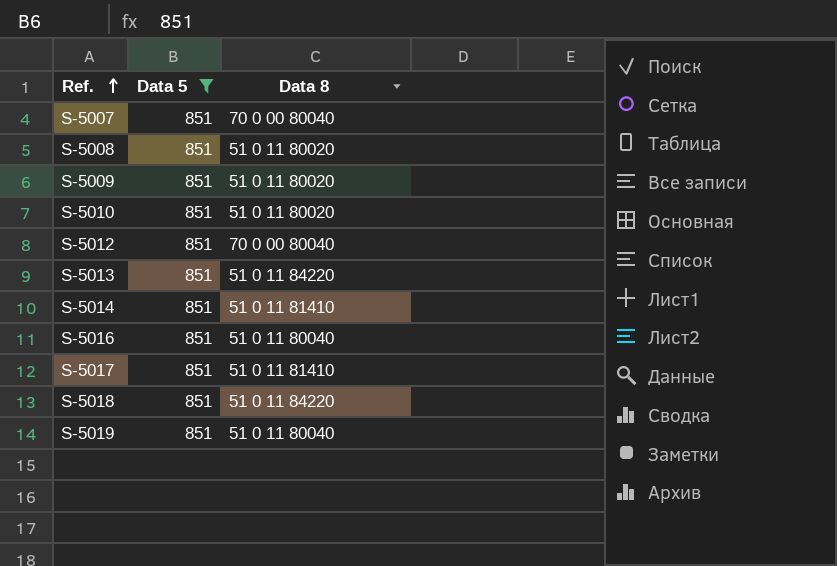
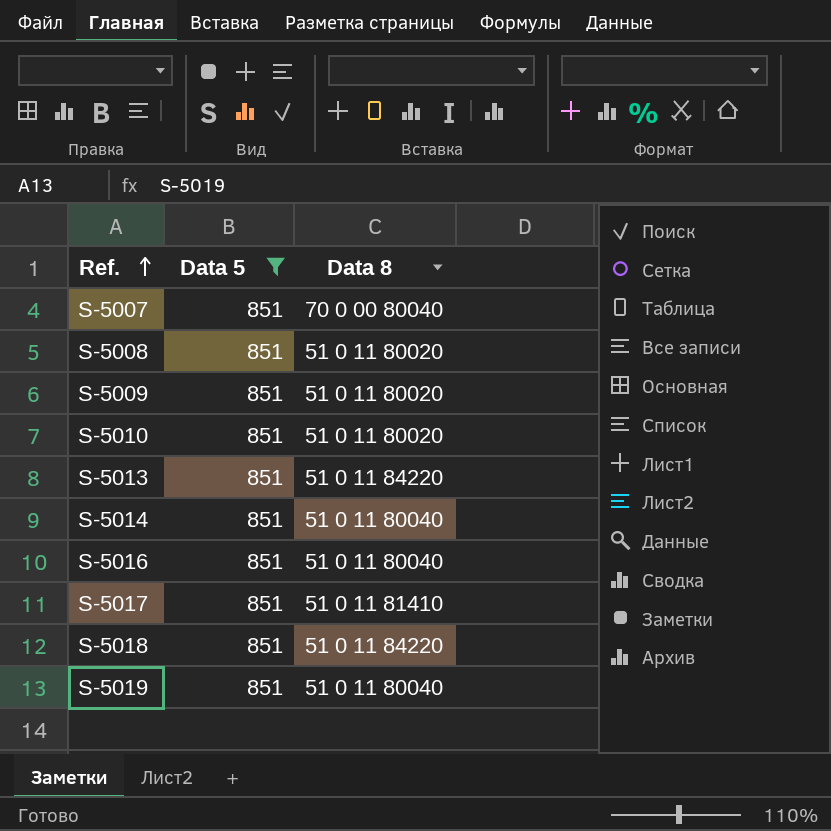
row S-5012: 851 | 70 0 00 80040 -> none
S-5014 | Data 8: 51 0 11 81410 -> 51 0 11 80040

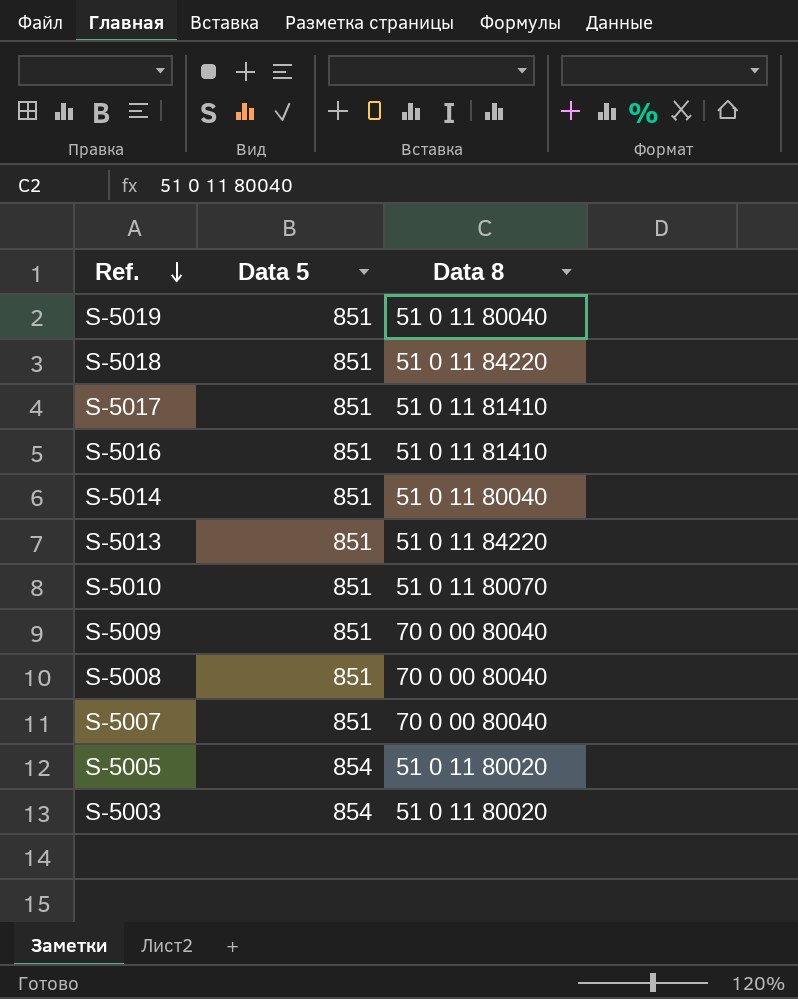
filter: Data 5 = 851 -> none
row order: Ref. ascending -> Ref. descending
S-5016 | Data 8: 51 0 11 80040 -> 51 0 11 81410
S-5010 | Data 8: 51 0 11 80020 -> 51 0 11 80070
S-5009 | Data 8: 51 0 11 80020 -> 70 0 00 80040
S-5008 | Data 8: 51 0 11 80020 -> 70 0 00 80040

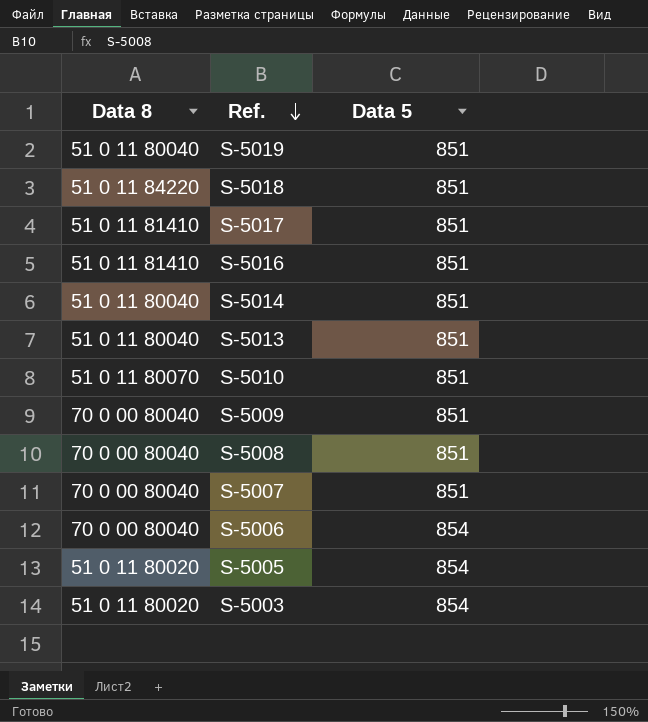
column Data 8 | position: 3 -> 1
S-5013 | Data 8: 51 0 11 84220 -> 51 0 11 80040
row S-5006: none -> 70 0 00 80040 | 854

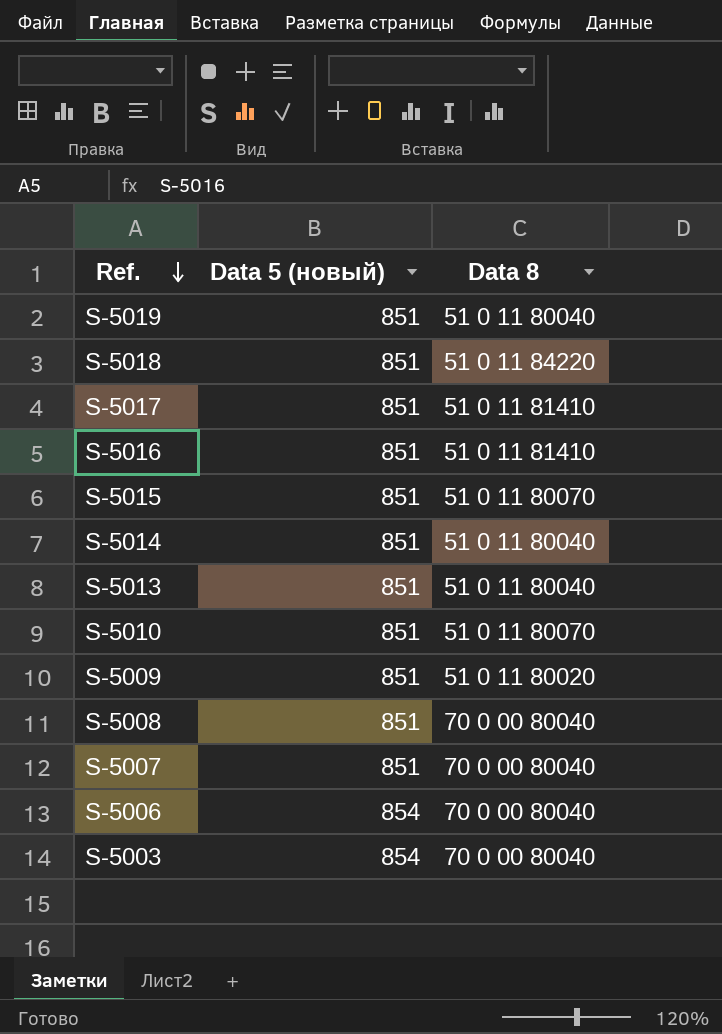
column name: Data 5 -> Data 5 (новый)
column Data 8 | position: 1 -> 3
row S-5005: 51 0 11 80020 | 854 -> none
row S-5015: none -> 851 | 51 0 11 80070
S-5009 | Data 8: 70 0 00 80040 -> 51 0 11 80020
S-5003 | Data 8: 51 0 11 80020 -> 70 0 00 80040

